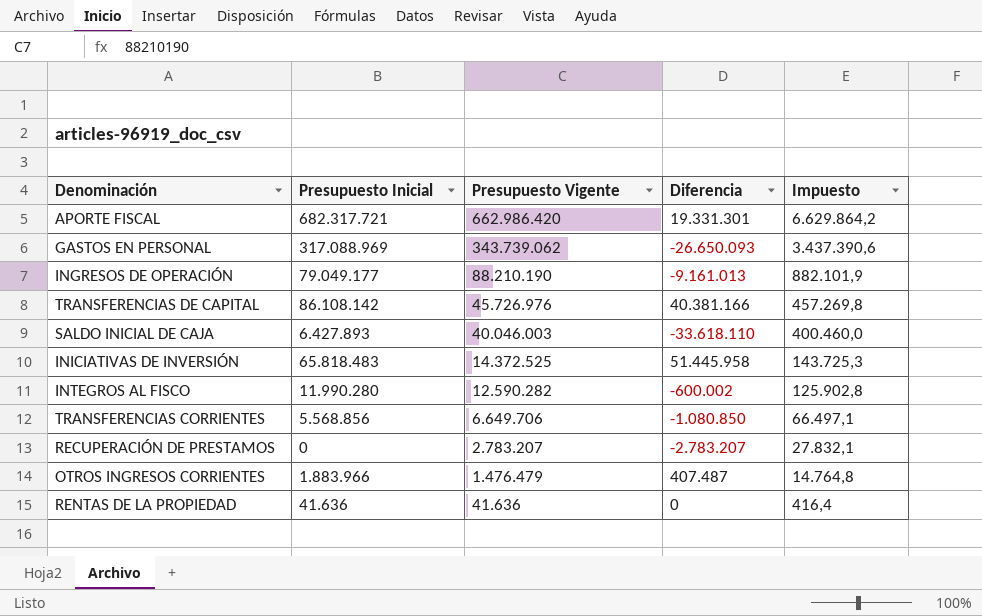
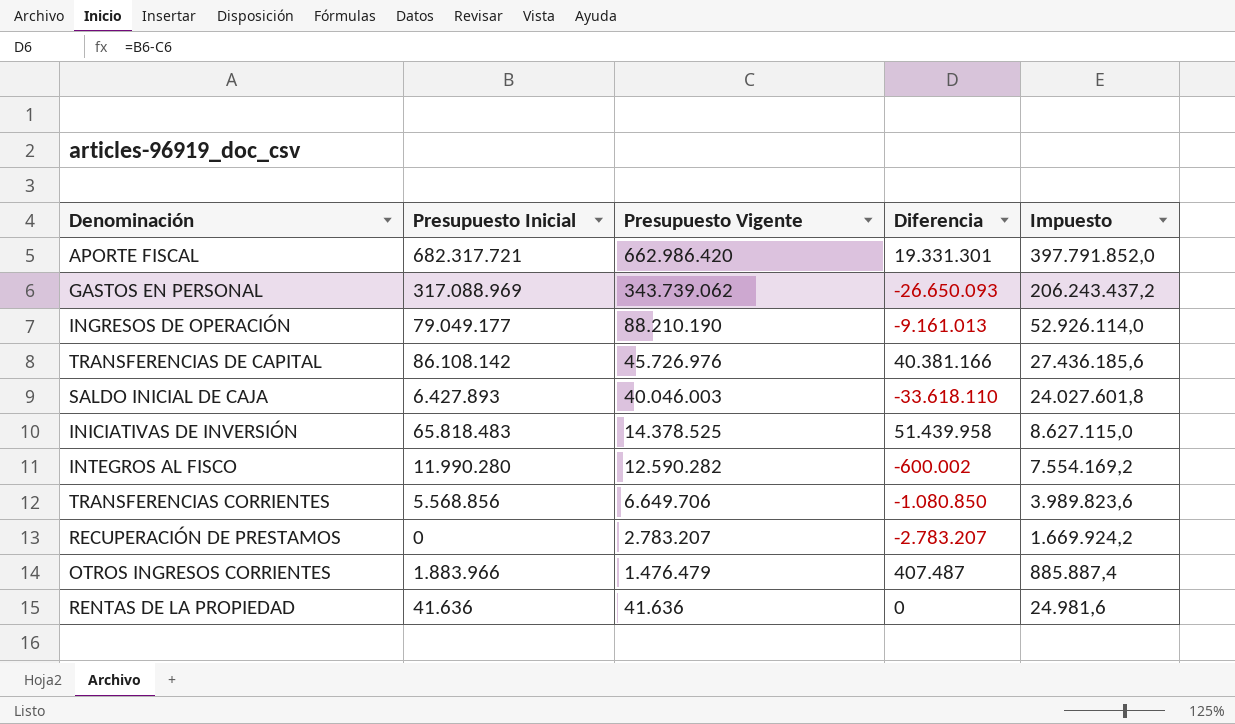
column Impuesto | formula: [Presupuesto Vigente] * 0,01 -> [Presupuesto Vigente] * 0,6
INICIATIVAS DE INVERSIÓN | Presupuesto Vigente: 14.372.525 -> 14.378.525
INICIATIVAS DE INVERSIÓN | Diferencia: 51.445.958 -> 51.439.958

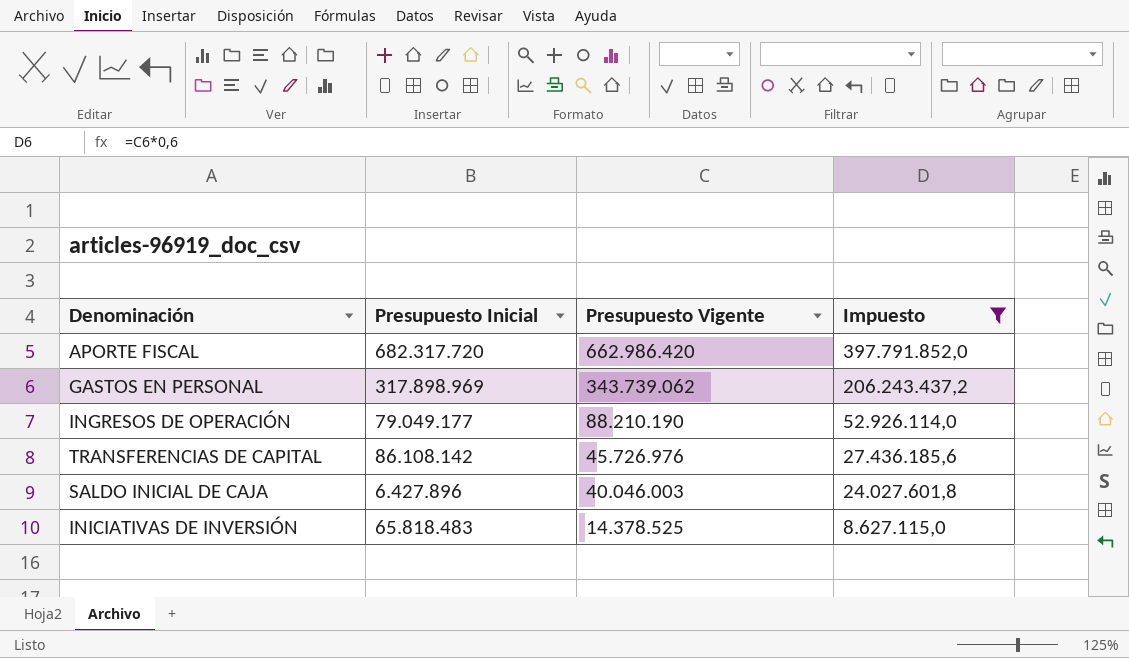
filter: none -> Impuesto >= 8.627.115,0
column Diferencia | formula: [Presupuesto Inicial] - [Presupuesto Vigente] -> none
APORTE FISCAL | Presupuesto Inicial: 682.317.721 -> 682.317.720
GASTOS EN PERSONAL | Presupuesto Inicial: 317.088.969 -> 317.898.969
SALDO INICIAL DE CAJA | Presupuesto Inicial: 6.427.893 -> 6.427.896

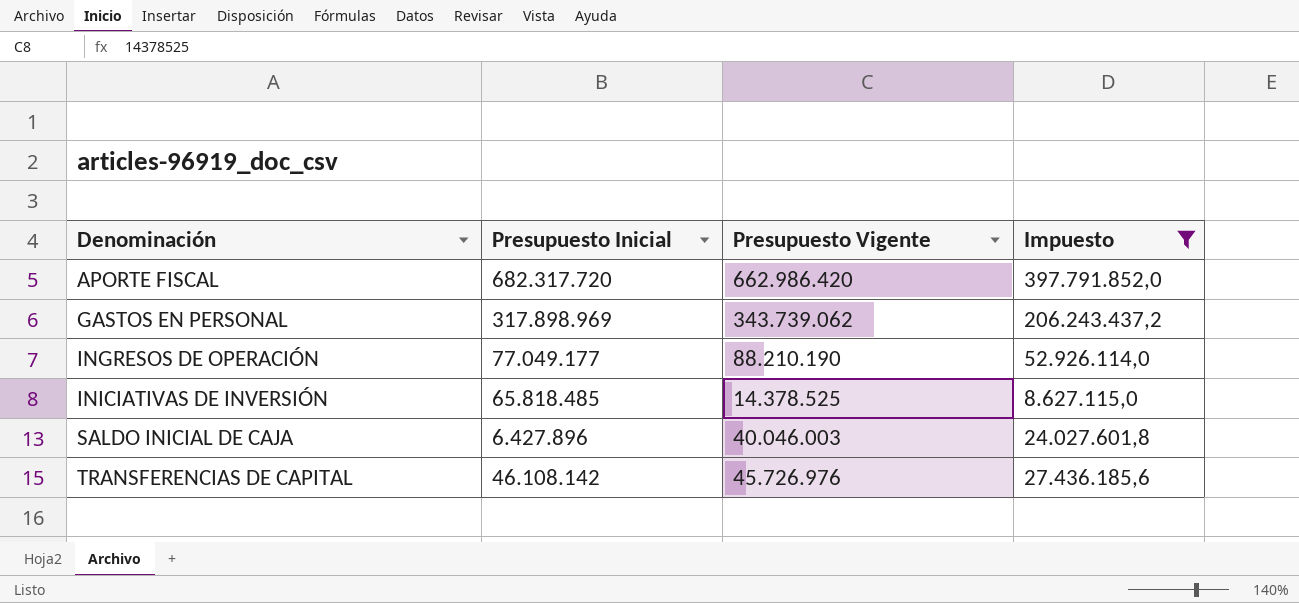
row order: Presupuesto Vigente descending -> Denominación ascending
INGRESOS DE OPERACIÓN | Presupuesto Inicial: 79.049.177 -> 77.049.177
INICIATIVAS DE INVERSIÓN | Presupuesto Inicial: 65.818.483 -> 65.818.485
TRANSFERENCIAS DE CAPITAL | Presupuesto Inicial: 86.108.142 -> 46.108.142

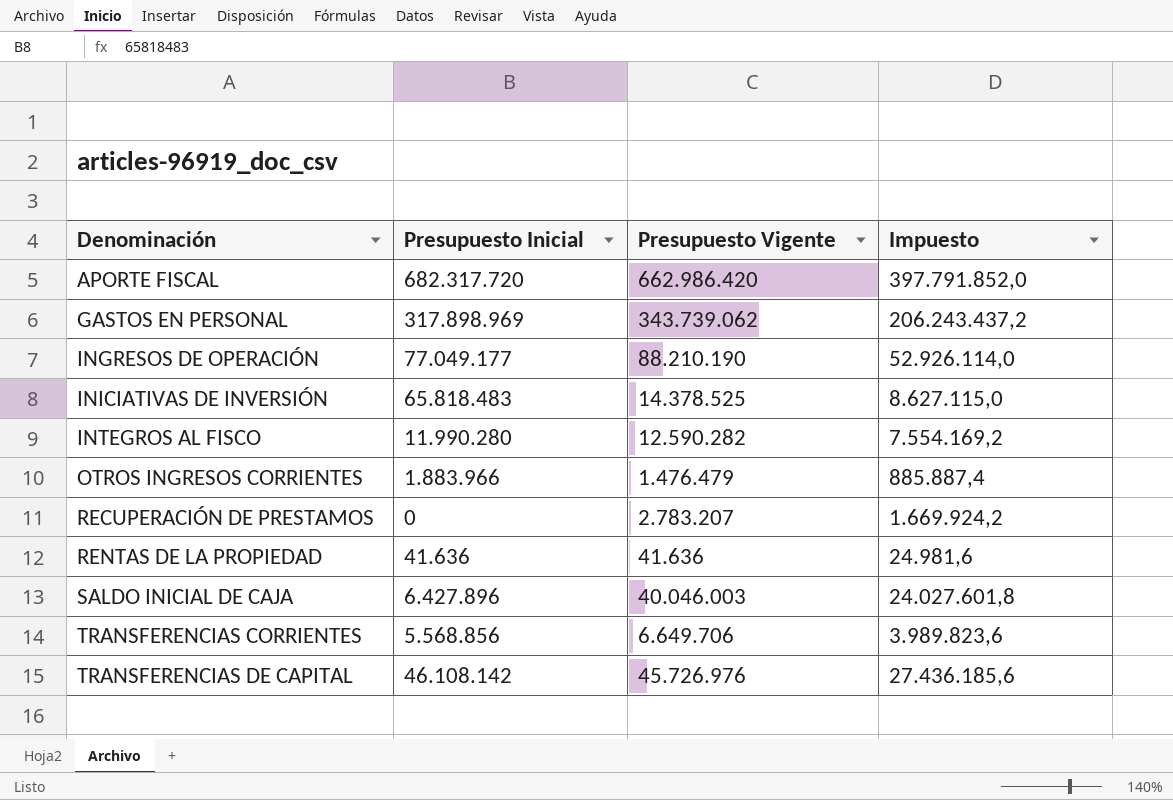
filter: Impuesto >= 8.627.115,0 -> none
INICIATIVAS DE INVERSIÓN | Presupuesto Inicial: 65.818.485 -> 65.818.483

